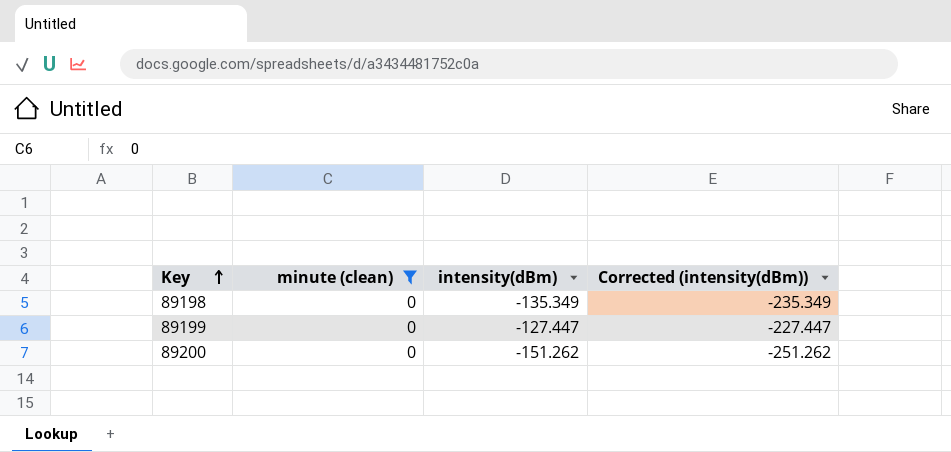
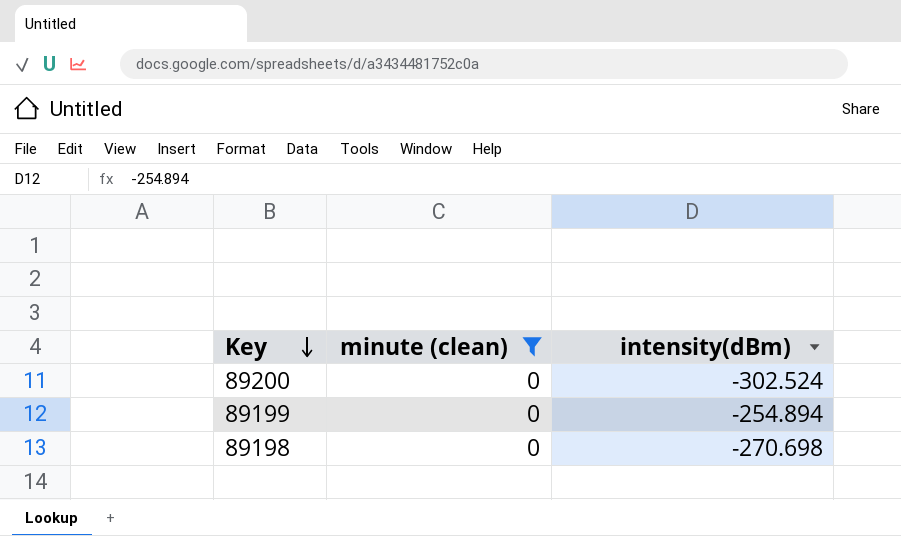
row order: Key ascending -> Key descending
column Corrected (intensity(dBm)) | formula: [intensity(dBm)] - 100 -> none
89200 | intensity(dBm): -151.262 -> -302.524
89199 | intensity(dBm): -127.447 -> -254.894
89198 | intensity(dBm): -135.349 -> -270.698

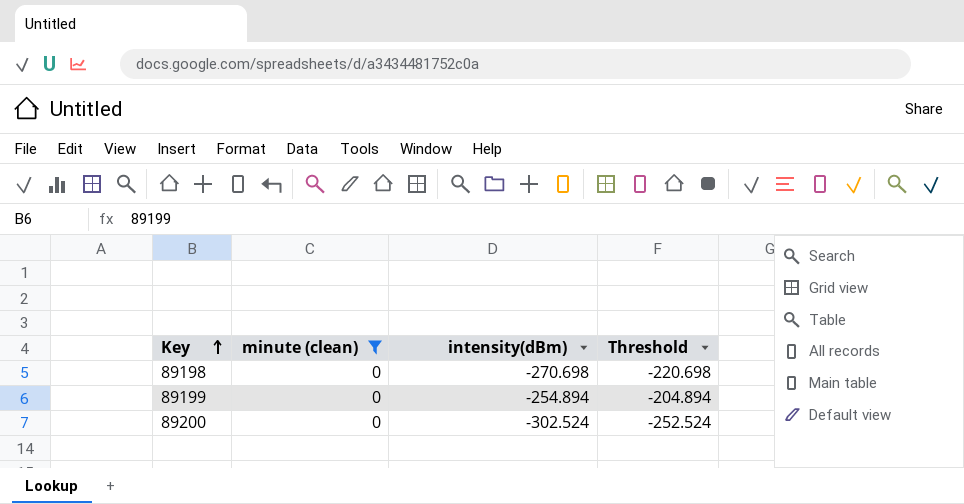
row order: Key descending -> Key ascending
column Threshold | formula: none -> [intensity(dBm)] + 50

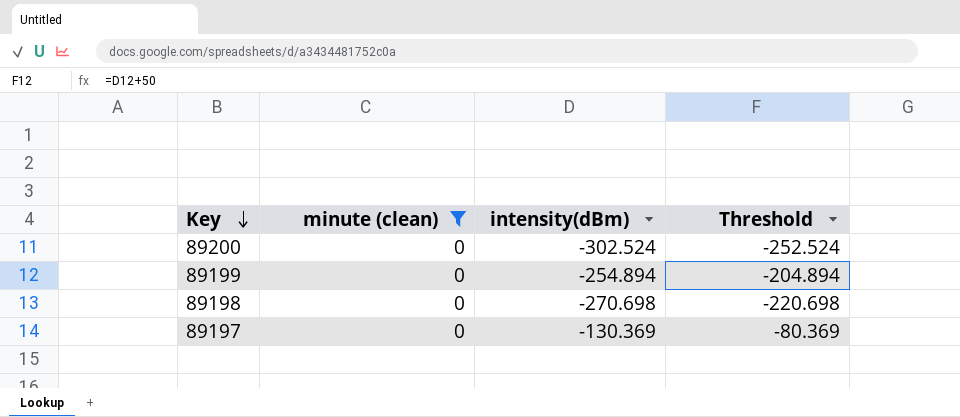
row order: Key ascending -> Key descending
row 89197: none -> 0 | -130.369 | -80.369

